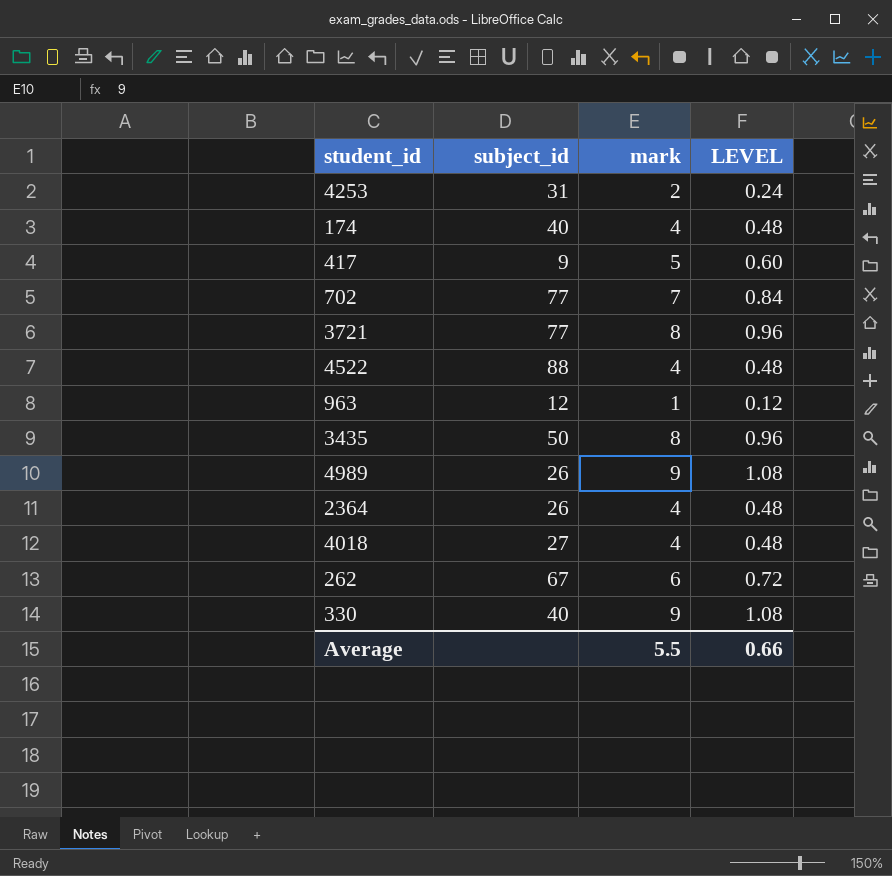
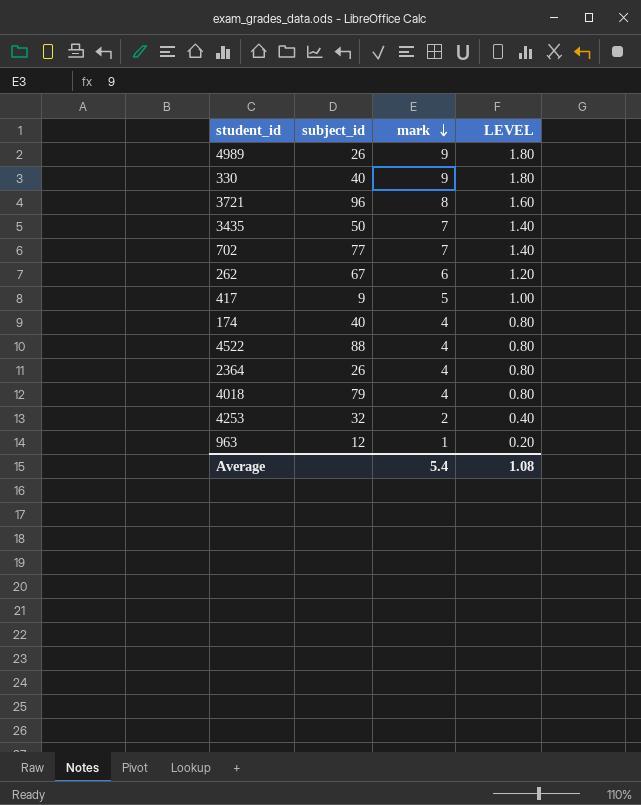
row order: none -> mark descending
column LEVEL | formula: [mark] * 0.12 -> [mark] * 0.2
3721 | subject_id: 77 -> 96
3435 | mark: 8 -> 7
4018 | subject_id: 27 -> 79
4253 | subject_id: 31 -> 32
Average | mark: 5.5 -> 5.4
Average | LEVEL: 0.66 -> 1.08

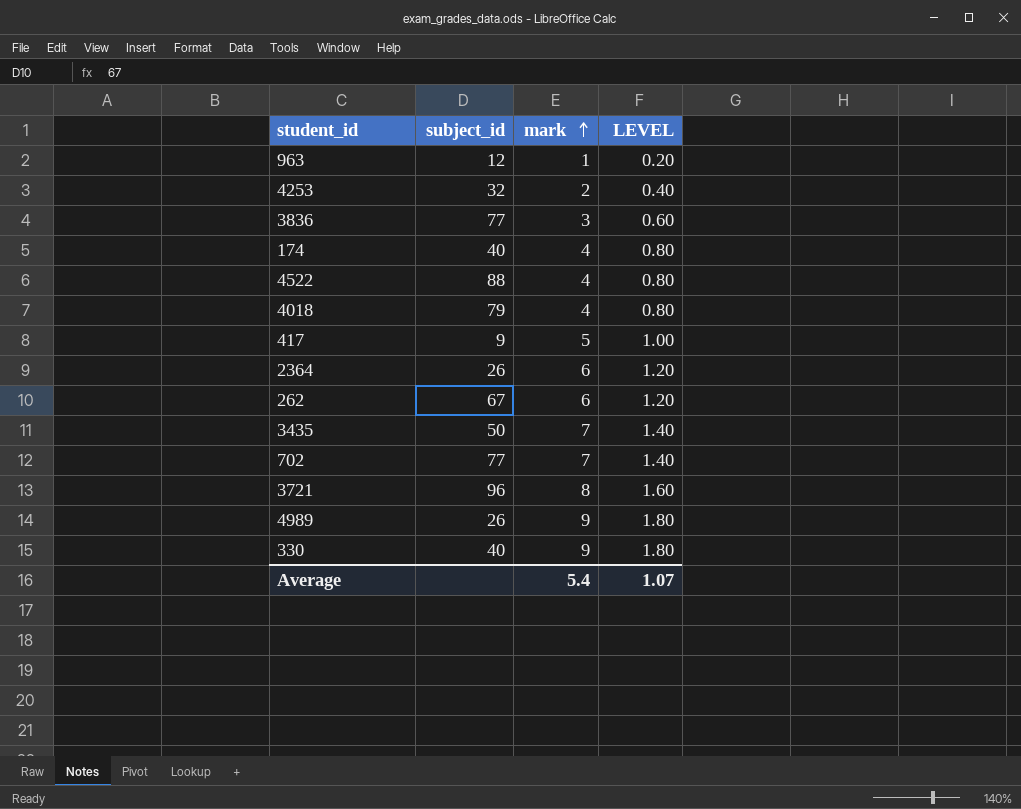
row order: mark descending -> mark ascending
row 3836: none -> 77 | 3 | 0.60
2364 | mark: 4 -> 6
2364 | LEVEL: 0.80 -> 1.20
Average | LEVEL: 1.08 -> 1.07

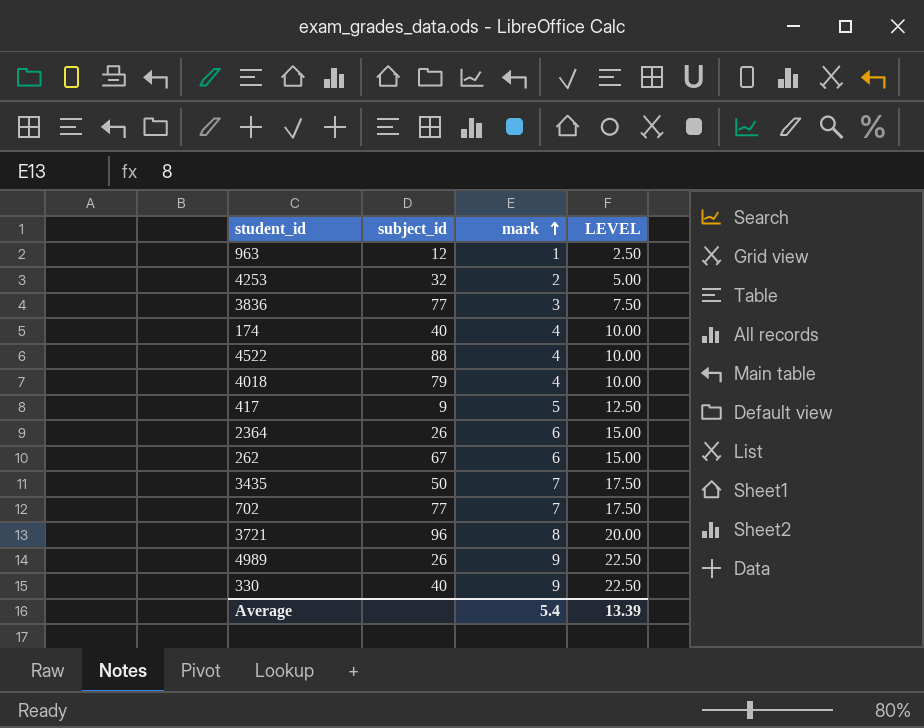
column LEVEL | formula: [mark] * 0.2 -> [mark] * 2.5
Average | LEVEL: 1.07 -> 13.39

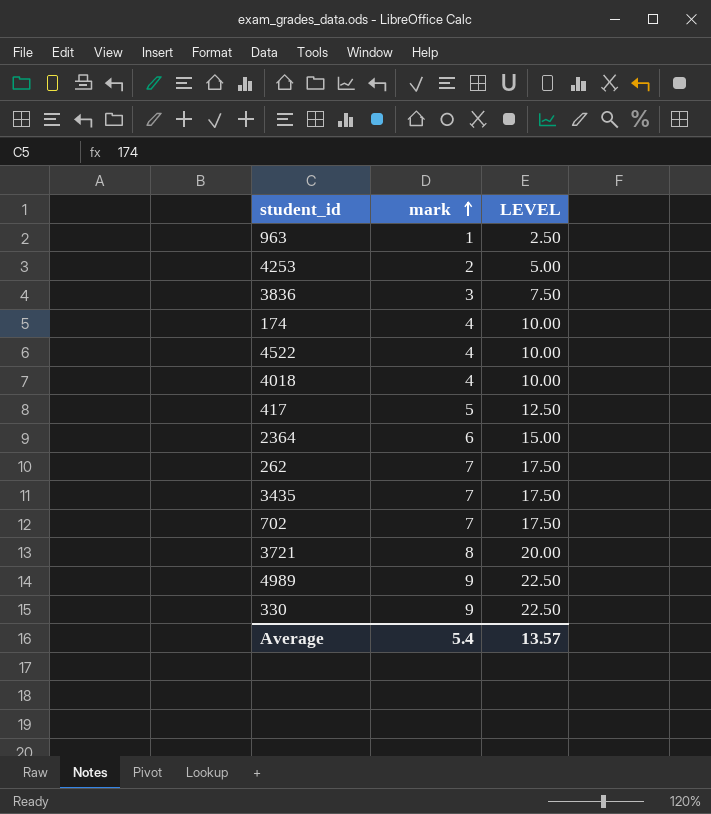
column subject_id | position: 2 -> none
262 | mark: 6 -> 7
262 | LEVEL: 15.00 -> 17.50
Average | LEVEL: 13.39 -> 13.57

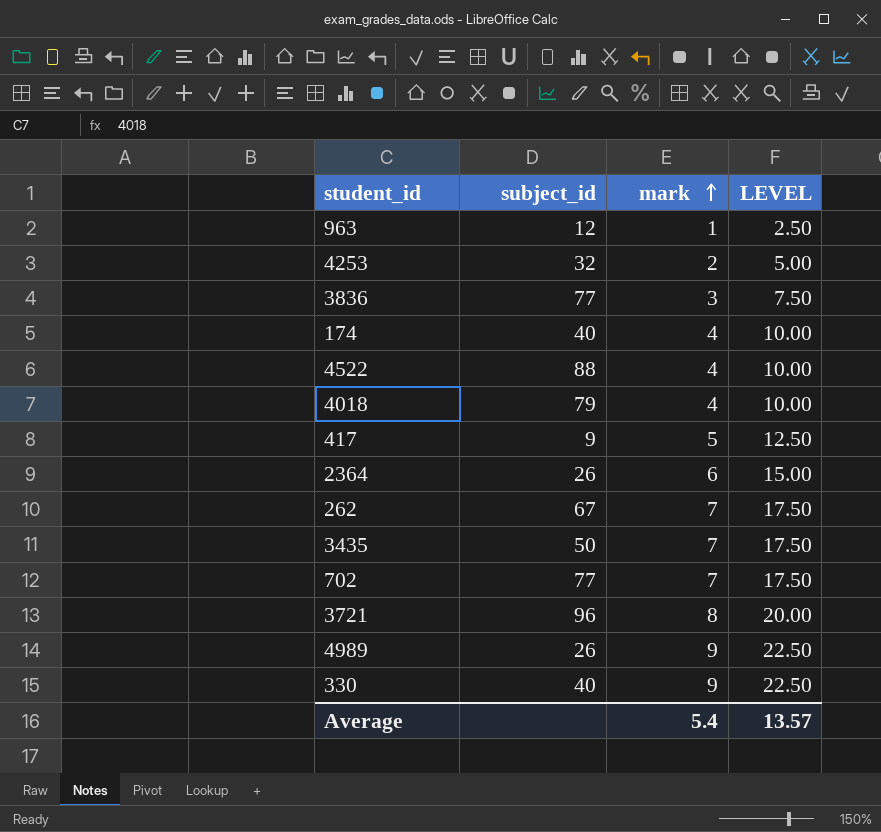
column subject_id | position: none -> 2

